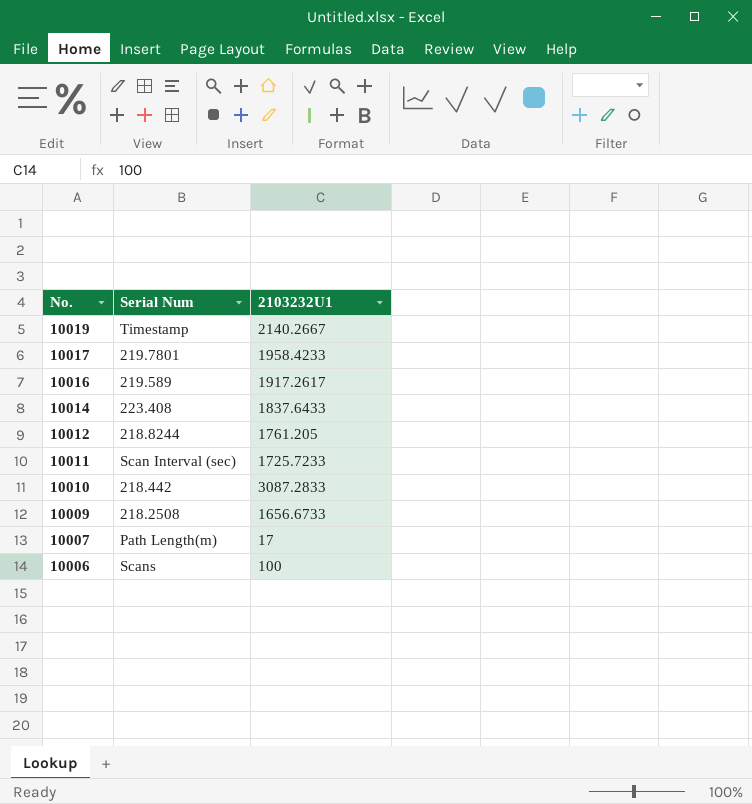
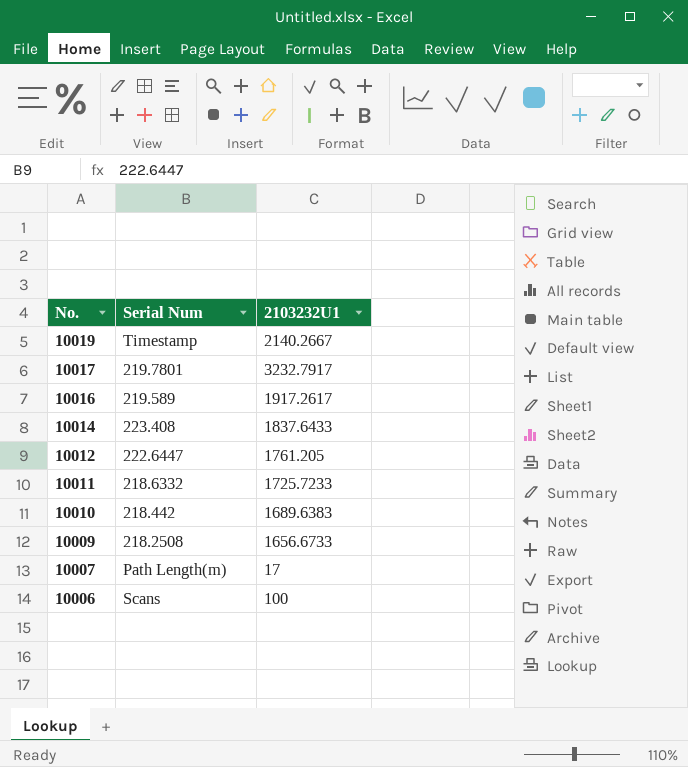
10017 | 2103232U1: 1958.4233 -> 3232.7917
10012 | Serial Num: 218.8244 -> 222.6447
10011 | Serial Num: Scan Interval (sec) -> 218.6332
10010 | 2103232U1: 3087.2833 -> 1689.6383

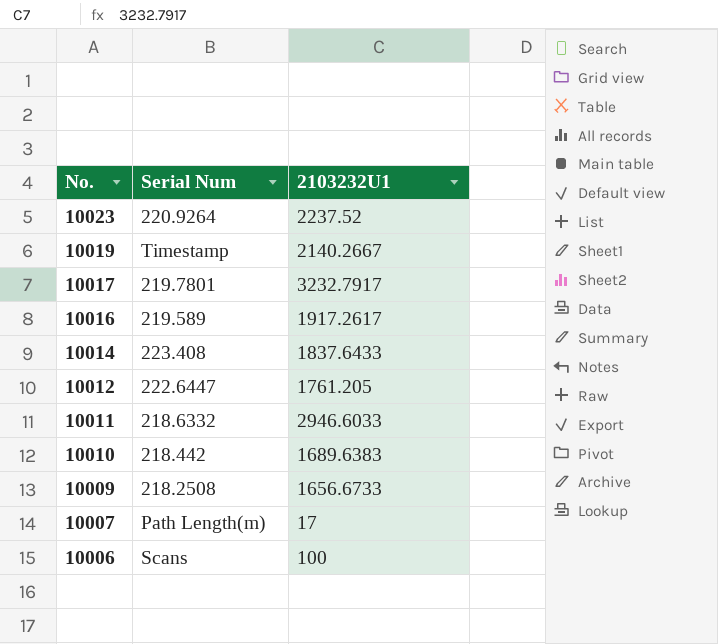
row 10023: none -> 220.9264 | 2237.52
10011 | 2103232U1: 1725.7233 -> 2946.6033

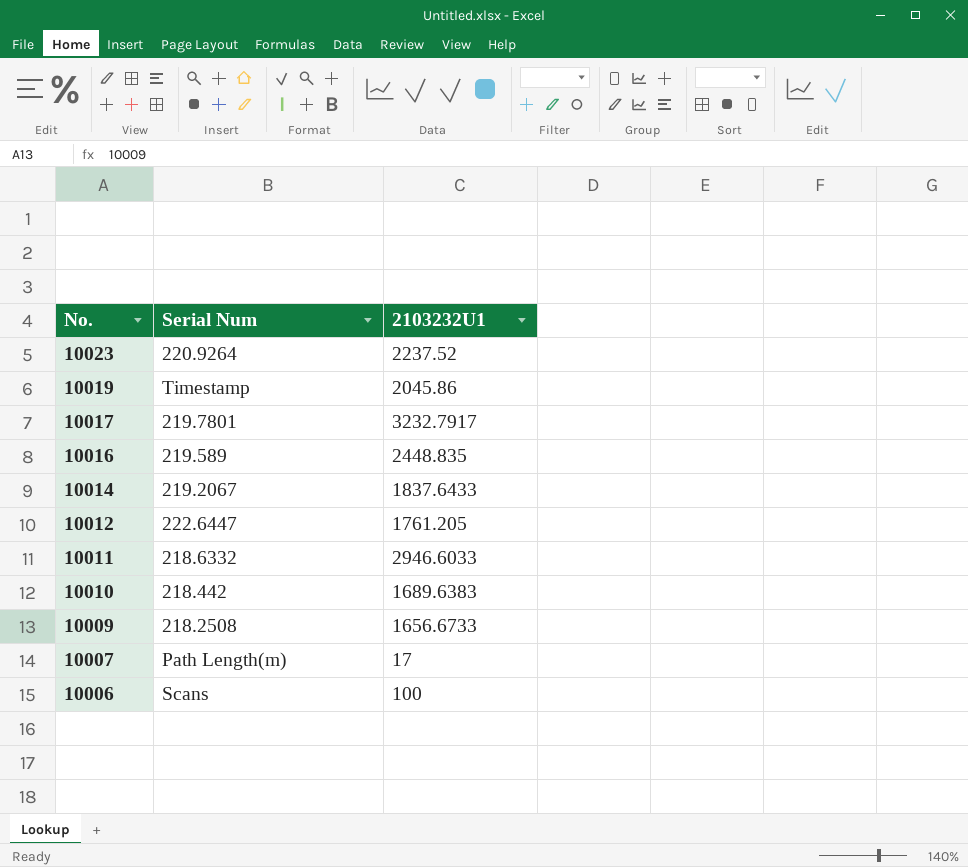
10019 | 2103232U1: 2140.2667 -> 2045.86
10016 | 2103232U1: 1917.2617 -> 2448.835
10014 | Serial Num: 223.408 -> 219.2067

